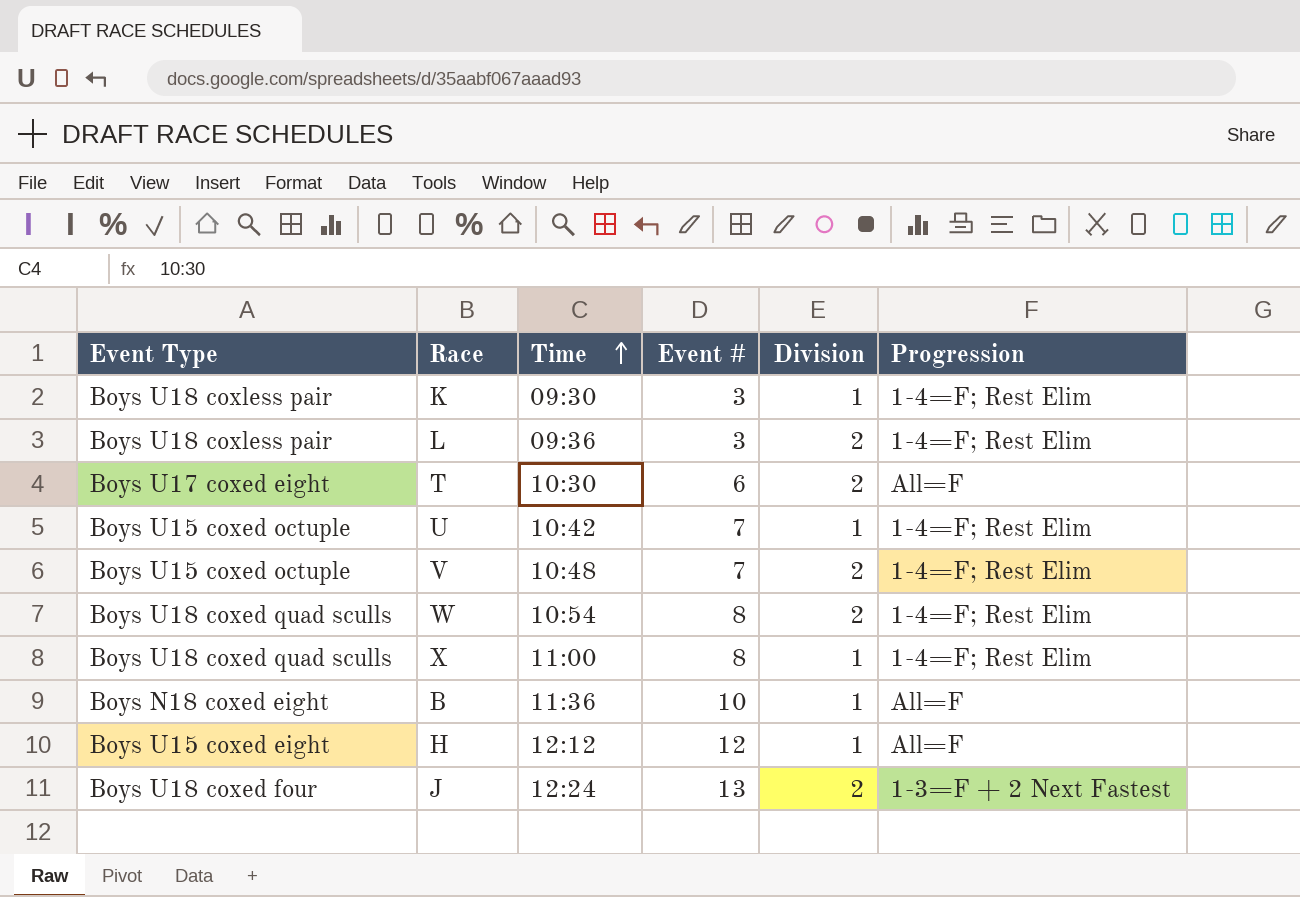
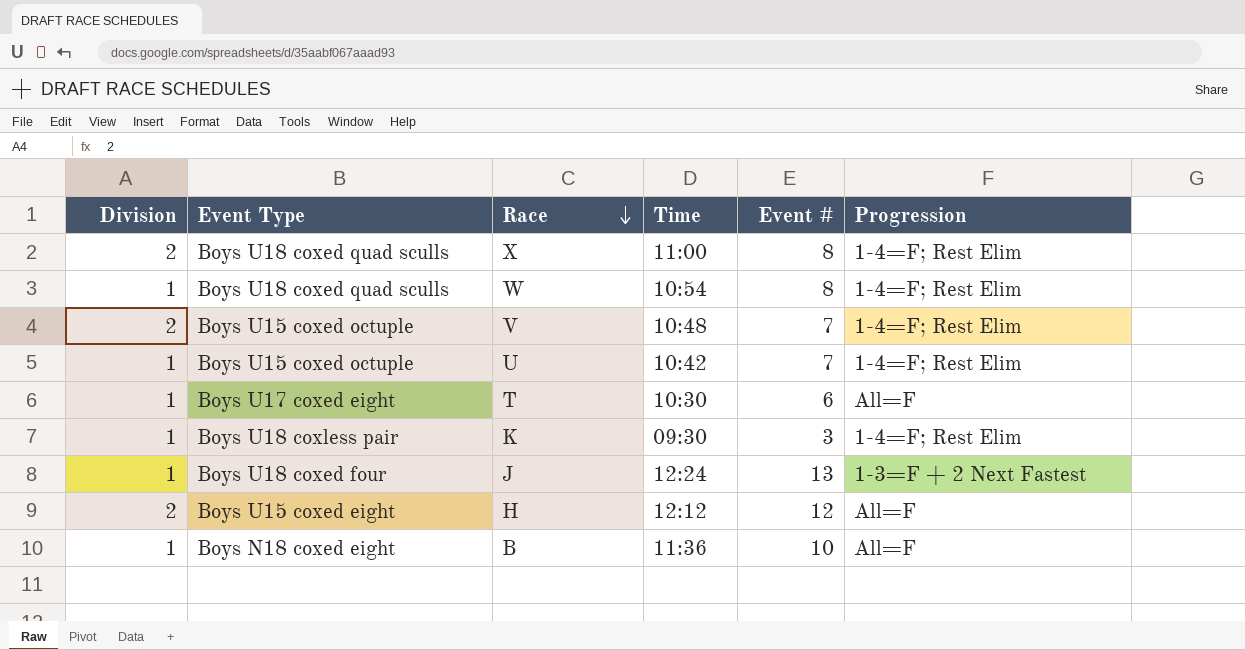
row order: Time ascending -> Race descending
column Division | position: 5 -> 1
row L: Boys U18 coxless pair | 09:36 | 3 | 2 | 1-4=F; Rest Elim -> none
X | Division: 1 -> 2
W | Division: 2 -> 1
T | Division: 2 -> 1
J | Division: 2 -> 1
H | Division: 1 -> 2

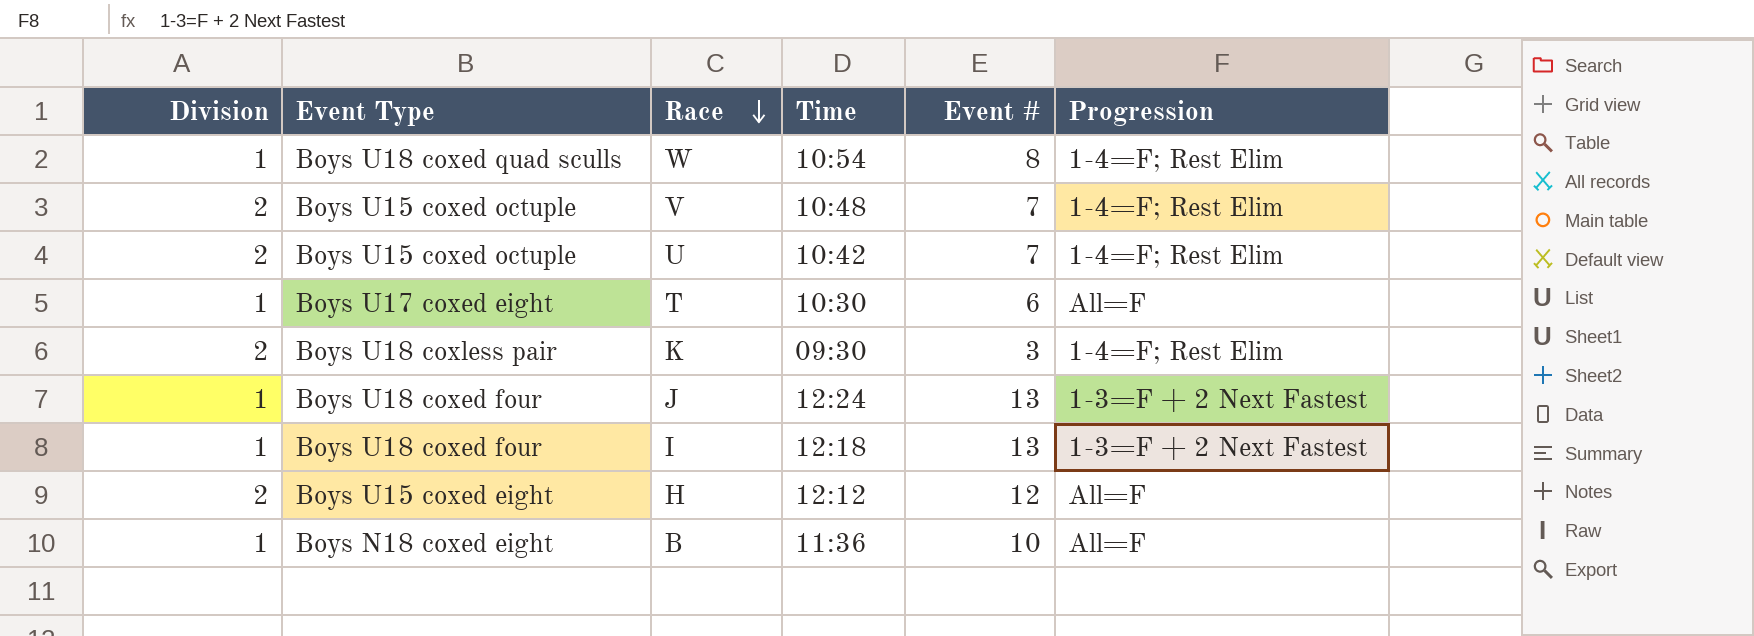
row X: 2 | Boys U18 coxed quad sculls | 11:00 | 8 | 1-4=F; Rest Elim -> none
U | Division: 1 -> 2
K | Division: 1 -> 2
row I: none -> 1 | Boys U18 coxed four | 12:18 | 13 | 1-3=F + 2 Next Fastest

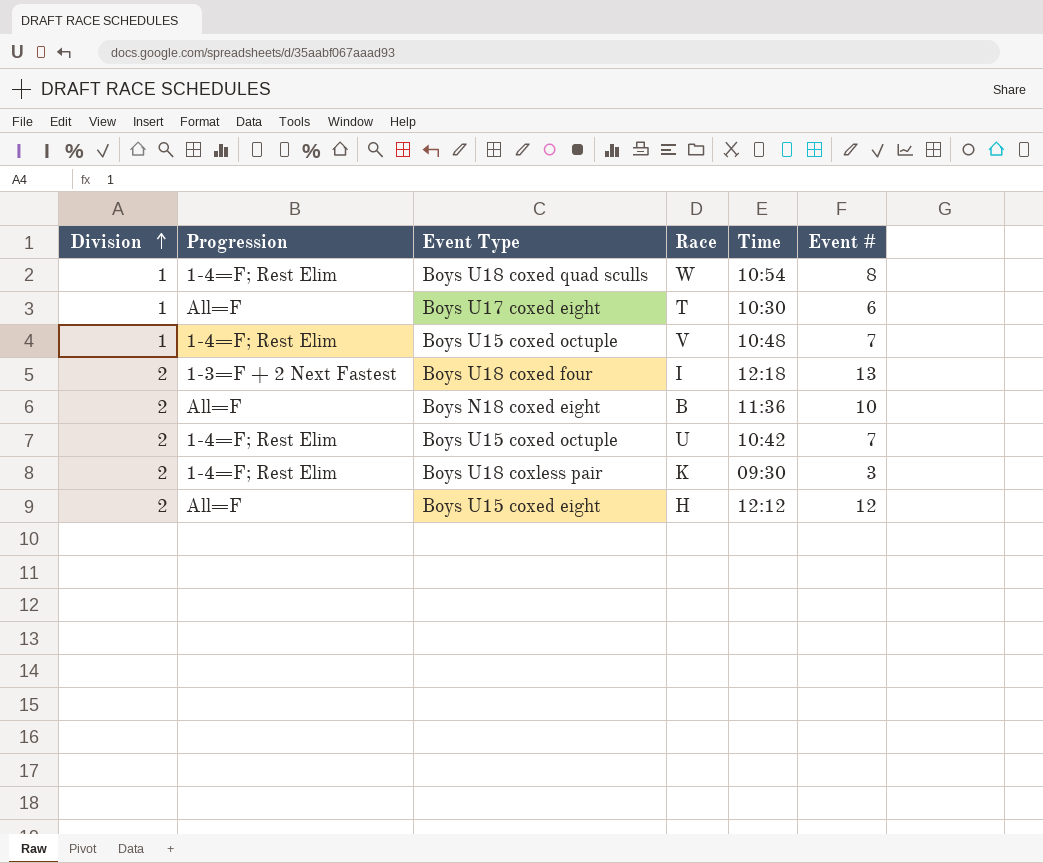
row order: Race descending -> Division ascending
column Progression | position: 6 -> 2
row J: 1 | Boys U18 coxed four | 12:24 | 13 | 1-3=F + 2 Next Fastest -> none
V | Division: 2 -> 1
I | Division: 1 -> 2
B | Division: 1 -> 2

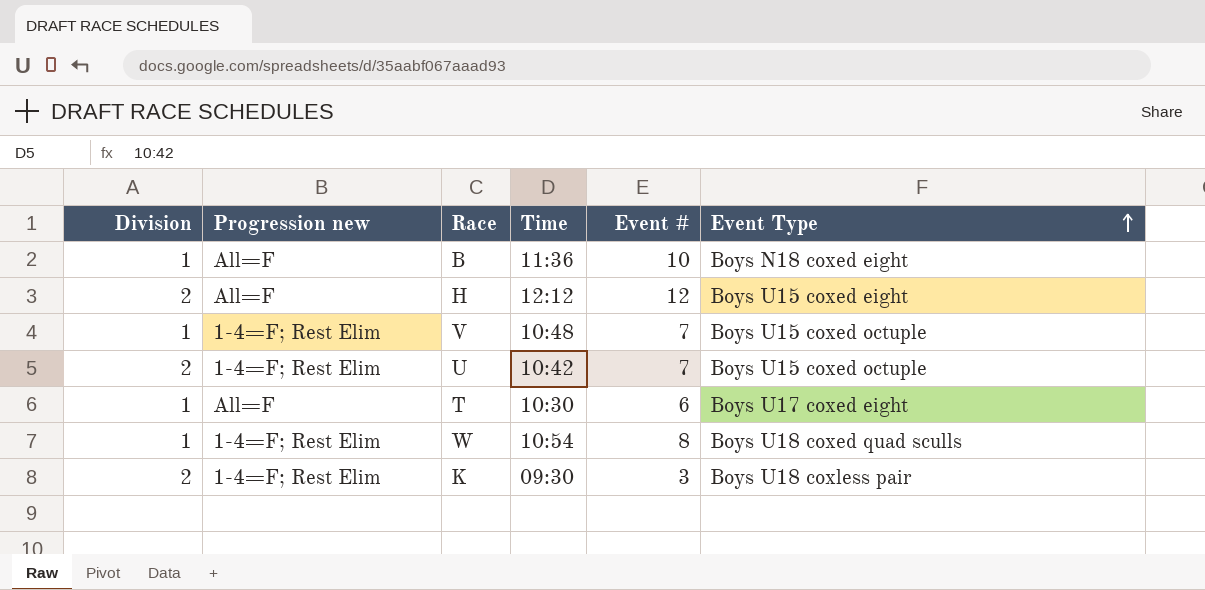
row order: Division ascending -> Event Type ascending
column name: Progression -> Progression new
column Event Type | position: 3 -> 6
row I: 2 | 1-3=F + 2 Next Fastest | Boys U18 coxed four | 12:18 | 13 -> none
B | Division: 2 -> 1

